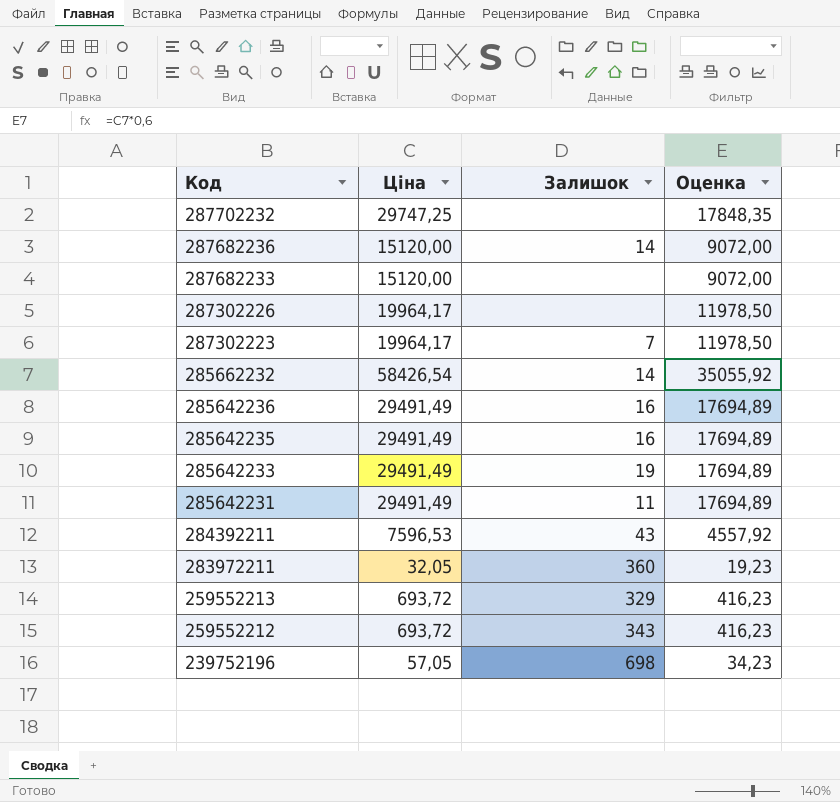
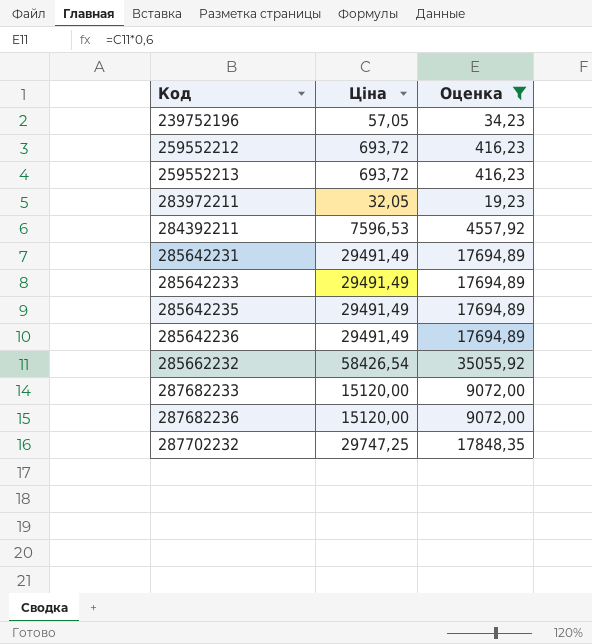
filter: none -> Оценка != 11978,50
row order: Код descending -> Код ascending
column Залишок | position: 3 -> none

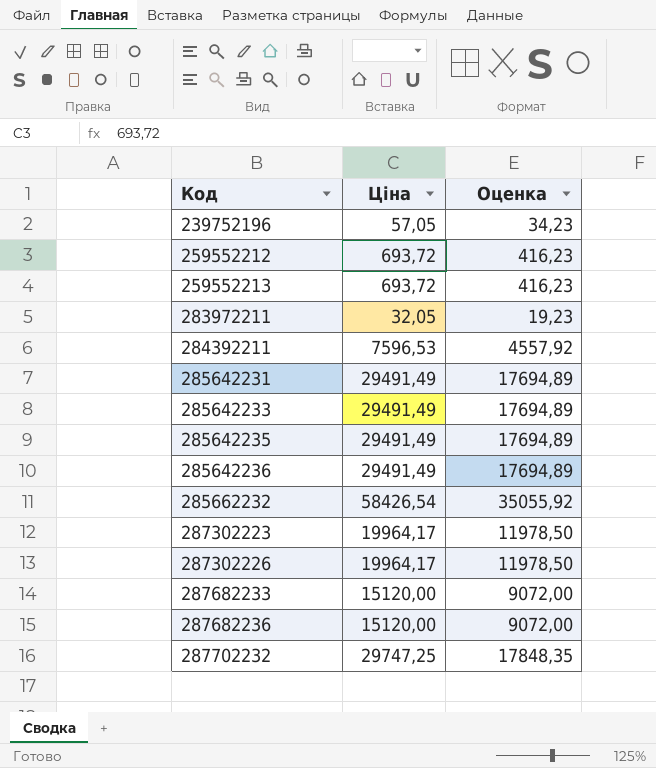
filter: Оценка != 11978,50 -> none

